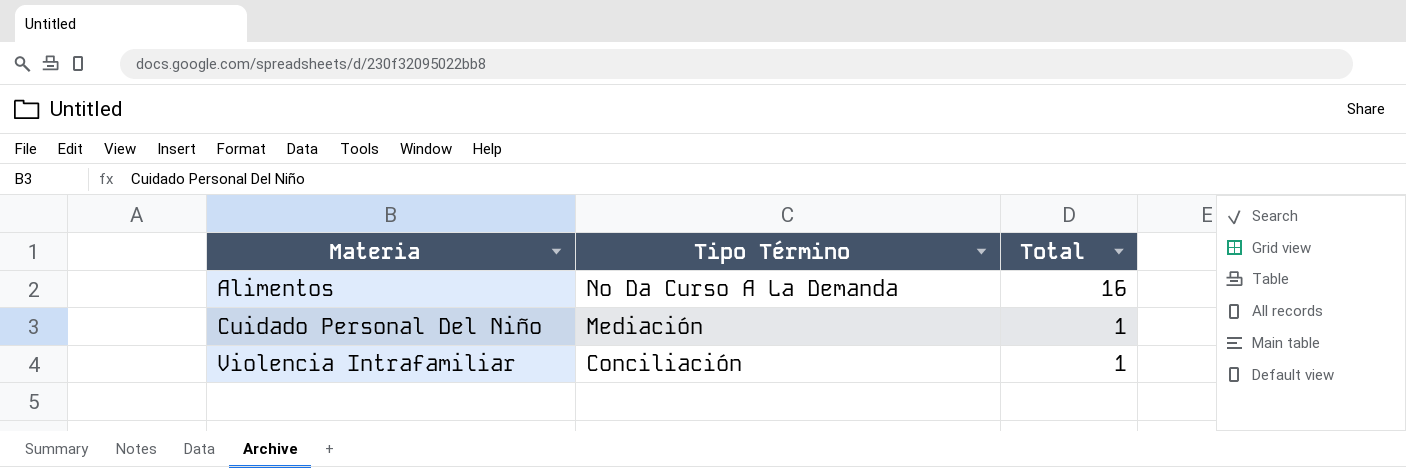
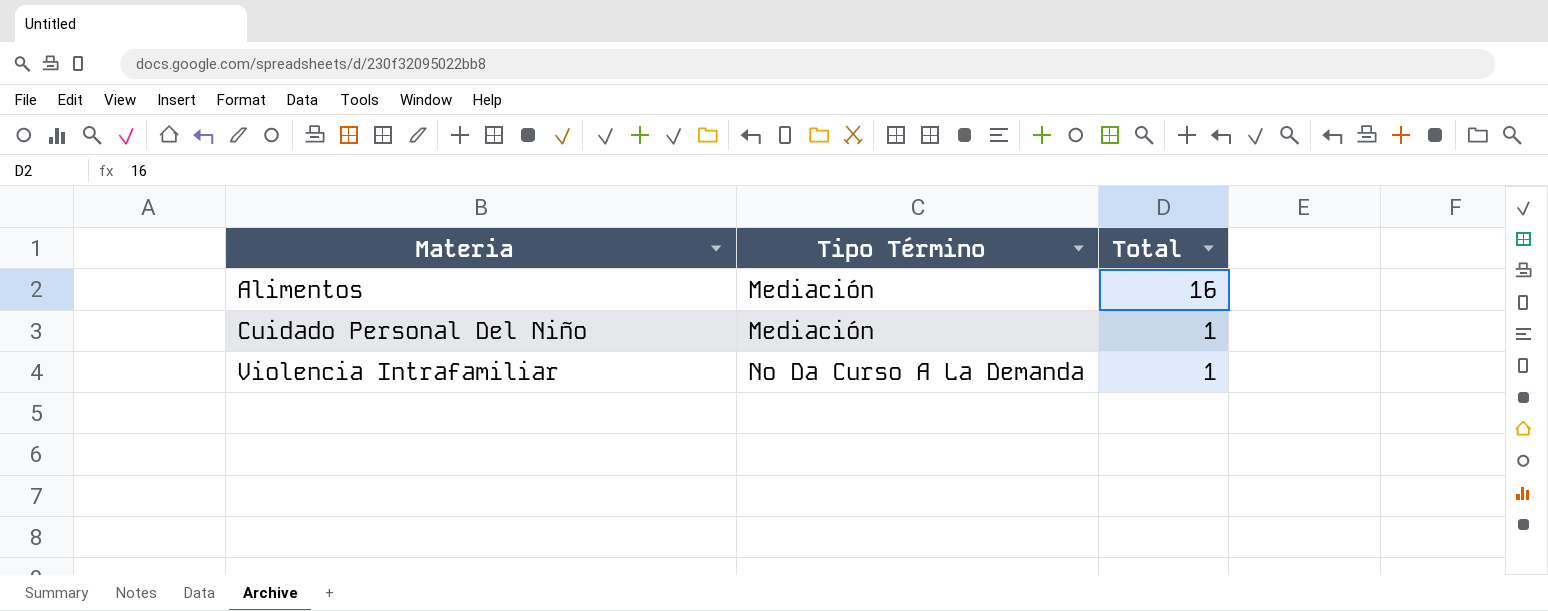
Alimentos | Tipo Término: No Da Curso A La Demanda -> Mediación
Violencia Intrafamiliar | Tipo Término: Conciliación -> No Da Curso A La Demanda

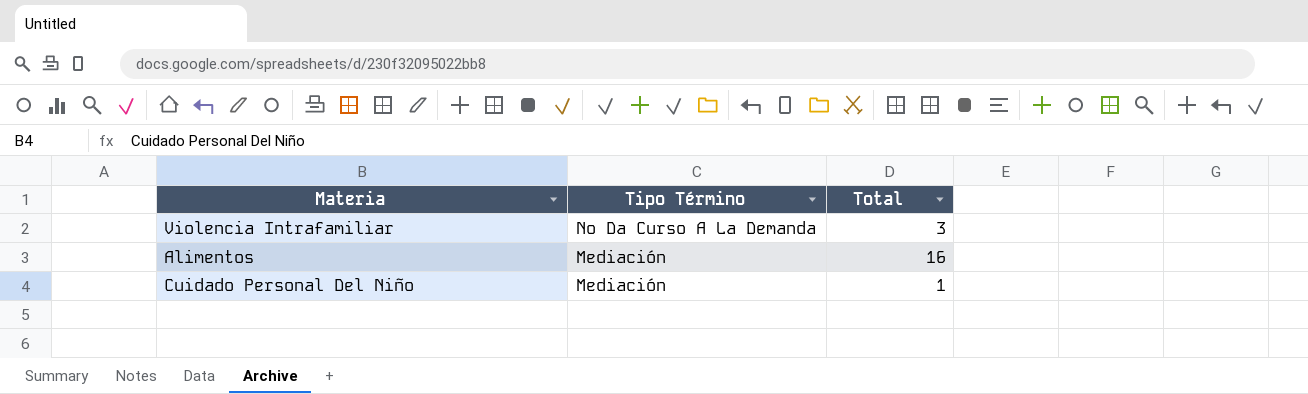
row order: Materia ascending -> Tipo Término descending
Violencia Intrafamiliar | Total: 1 -> 3

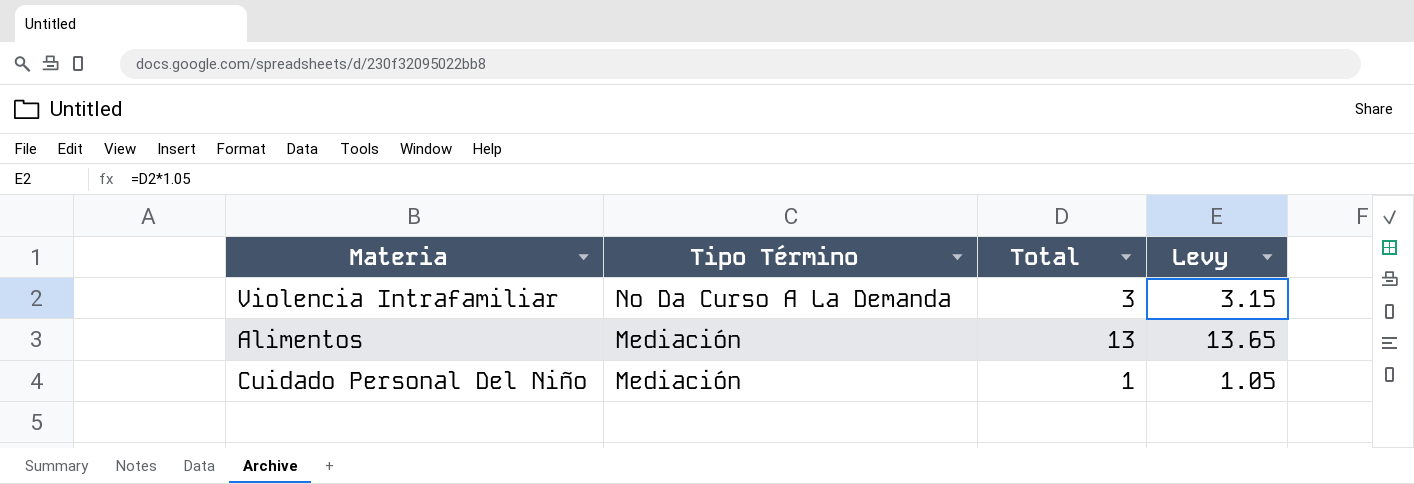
column Levy | formula: none -> [Total] * 1.05
Alimentos | Total: 16 -> 13

